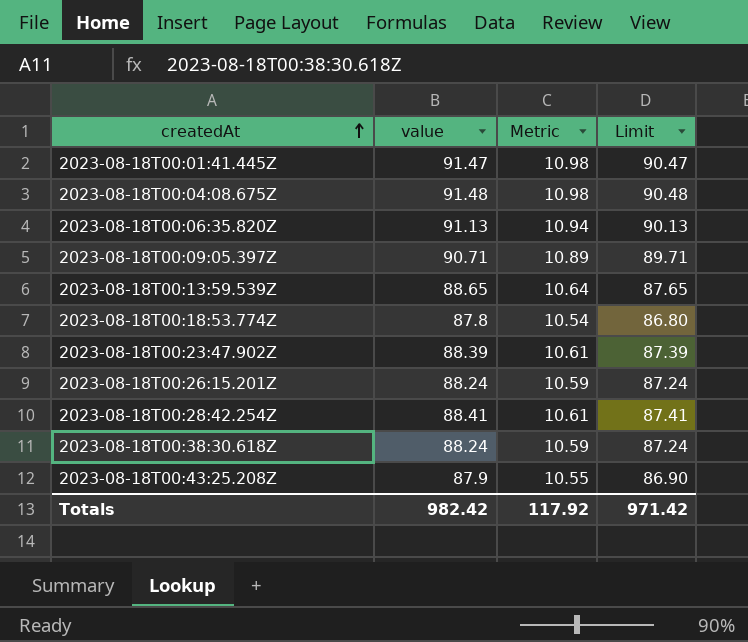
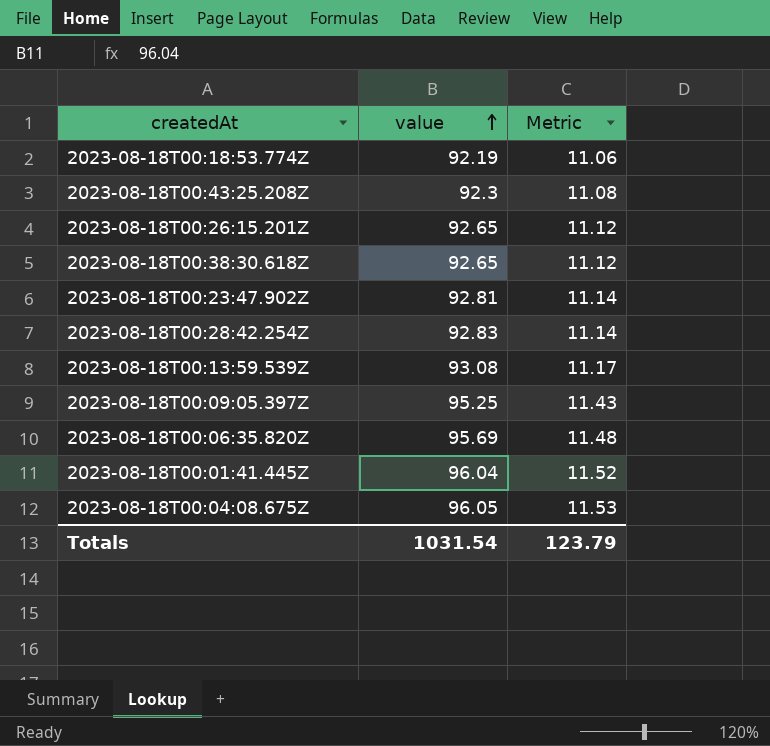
row order: createdAt ascending -> value ascending
column Limit | formula: [value] - 1 -> none
2023-08-18T00:18:53.774Z | value: 87.8 -> 92.19
2023-08-18T00:18:53.774Z | Metric: 10.54 -> 11.06
2023-08-18T00:43:25.208Z | value: 87.9 -> 92.3
2023-08-18T00:43:25.208Z | Metric: 10.55 -> 11.08
2023-08-18T00:26:15.201Z | value: 88.24 -> 92.65
2023-08-18T00:26:15.201Z | Metric: 10.59 -> 11.12
2023-08-18T00:38:30.618Z | value: 88.24 -> 92.65
2023-08-18T00:38:30.618Z | Metric: 10.59 -> 11.12
2023-08-18T00:23:47.902Z | value: 88.39 -> 92.81
2023-08-18T00:23:47.902Z | Metric: 10.61 -> 11.14
2023-08-18T00:28:42.254Z | value: 88.41 -> 92.83
2023-08-18T00:28:42.254Z | Metric: 10.61 -> 11.14
2023-08-18T00:13:59.539Z | value: 88.65 -> 93.08
2023-08-18T00:13:59.539Z | Metric: 10.64 -> 11.17
2023-08-18T00:09:05.397Z | value: 90.71 -> 95.25
2023-08-18T00:09:05.397Z | Metric: 10.89 -> 11.43
2023-08-18T00:06:35.820Z | value: 91.13 -> 95.69
2023-08-18T00:06:35.820Z | Metric: 10.94 -> 11.48
2023-08-18T00:01:41.445Z | value: 91.47 -> 96.04
2023-08-18T00:01:41.445Z | Metric: 10.98 -> 11.52
2023-08-18T00:04:08.675Z | value: 91.48 -> 96.05
2023-08-18T00:04:08.675Z | Metric: 10.98 -> 11.53
Totals | value: 982.42 -> 1031.54
Totals | Metric: 117.92 -> 123.79

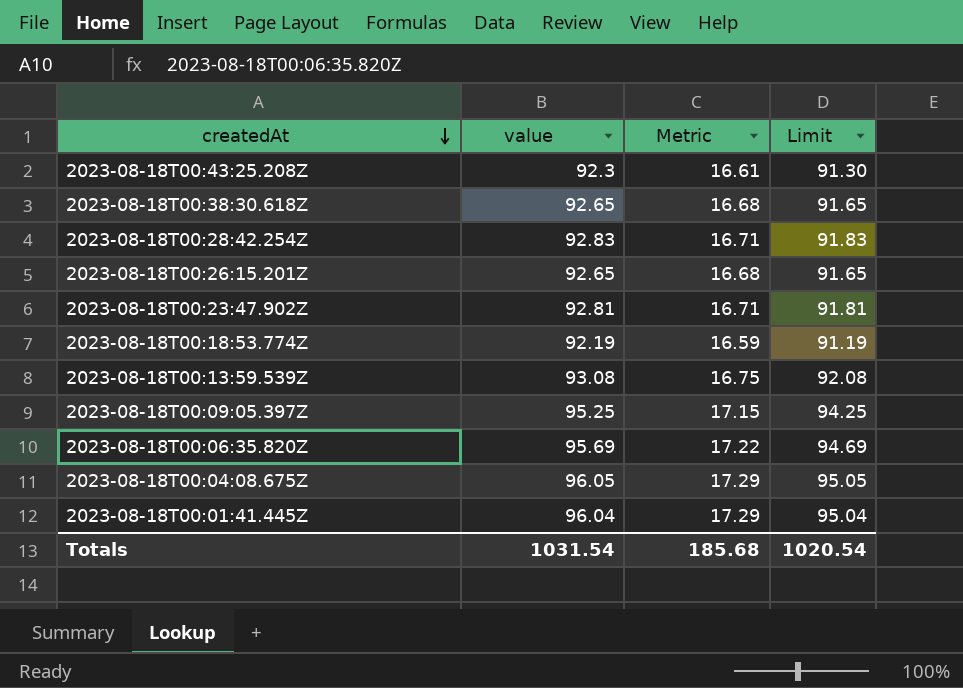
row order: value ascending -> createdAt descending
column Metric | formula: [value] * 0.12 -> [value] * 0.18
column Limit | formula: none -> [value] - 1
Totals | Metric: 123.79 -> 185.68

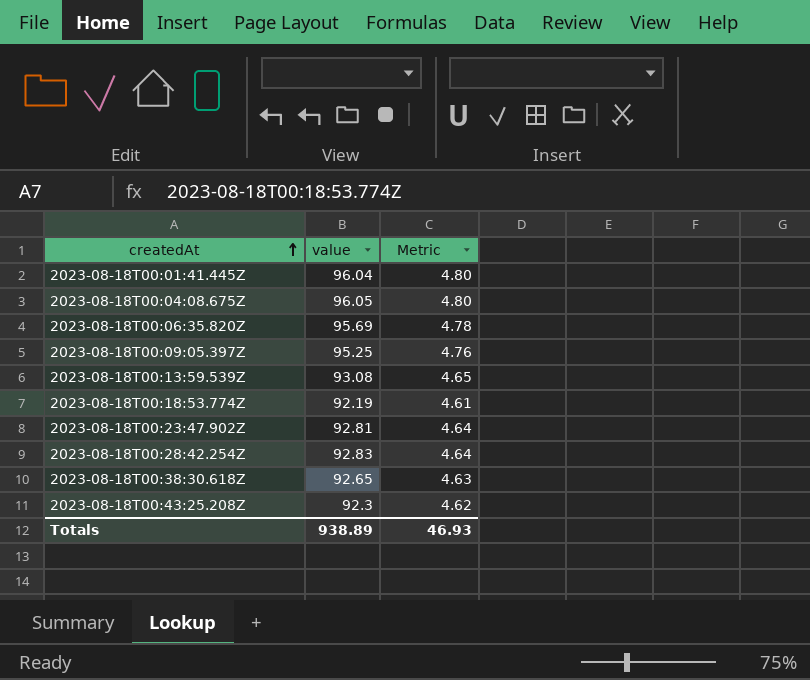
row order: createdAt descending -> createdAt ascending
column Limit | formula: [value] - 1 -> none
column Metric | formula: [value] * 0.18 -> [value] * 0.05
row 2023-08-18T00:26:15.201Z: 92.65 | 16.68 | 91.65 -> none
Totals | value: 1031.54 -> 938.89
Totals | Metric: 185.68 -> 46.93

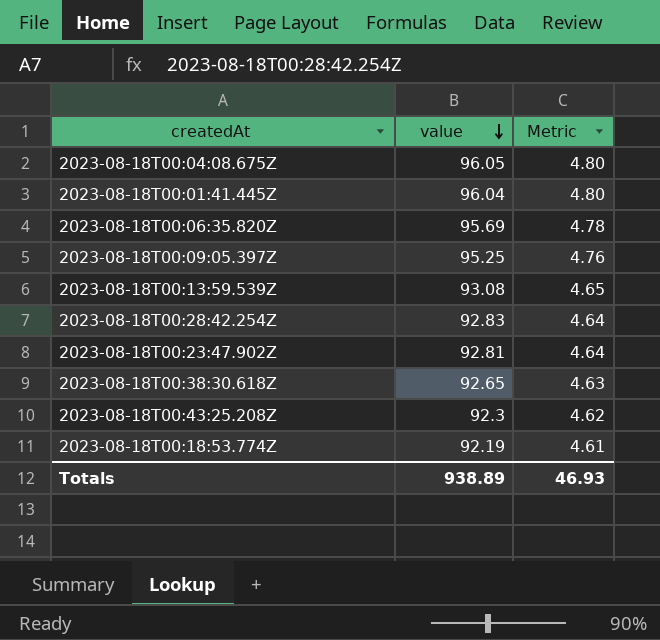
row order: createdAt ascending -> value descending

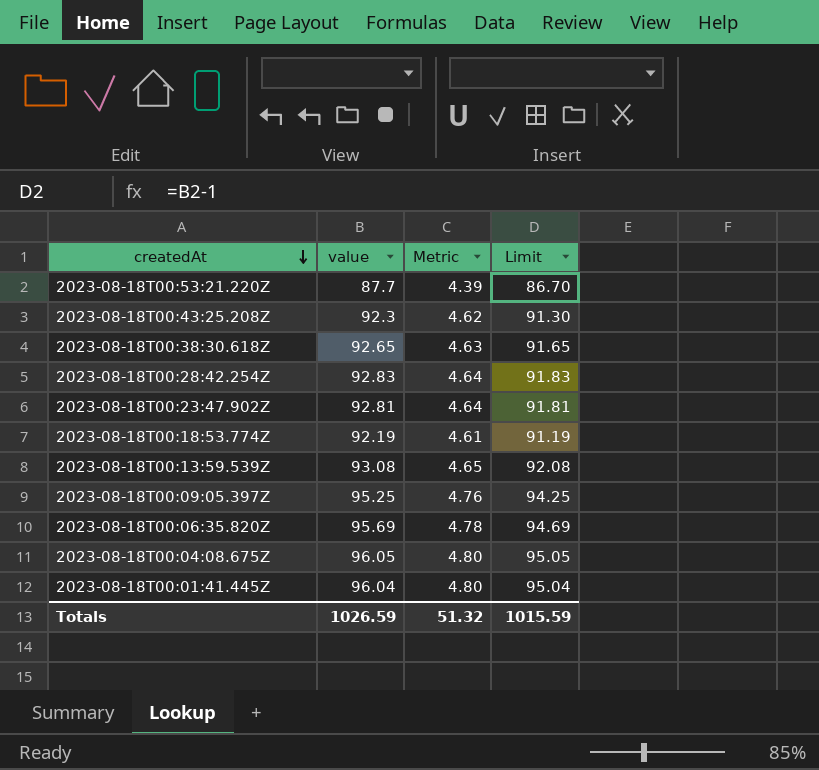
row order: value descending -> createdAt descending
column Limit | formula: none -> [value] - 1
row 2023-08-18T00:53:21.220Z: none -> 87.7 | 4.39 | 86.70
Totals | value: 938.89 -> 1026.59
Totals | Metric: 46.93 -> 51.32

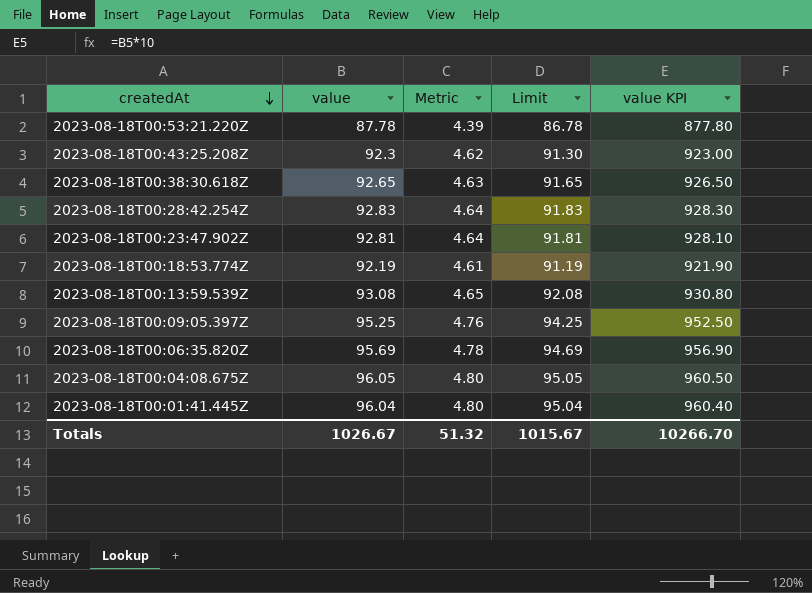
column value KPI | formula: none -> [value] * 10
2023-08-18T00:53:21.220Z | value: 87.7 -> 87.78
2023-08-18T00:53:21.220Z | Limit: 86.70 -> 86.78
Totals | value: 1026.59 -> 1026.67
Totals | Limit: 1015.59 -> 1015.67

